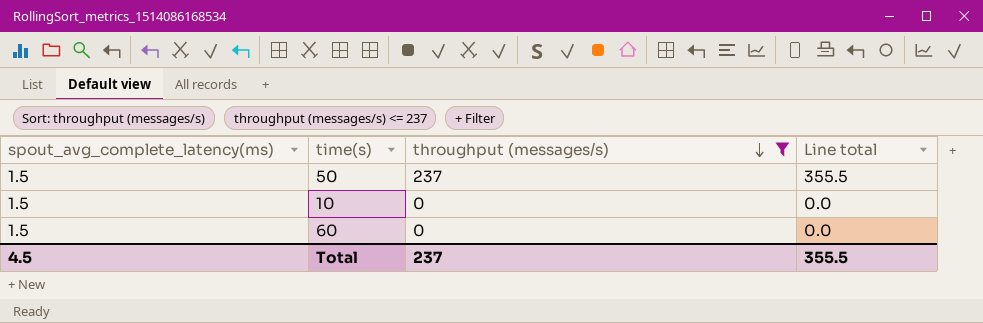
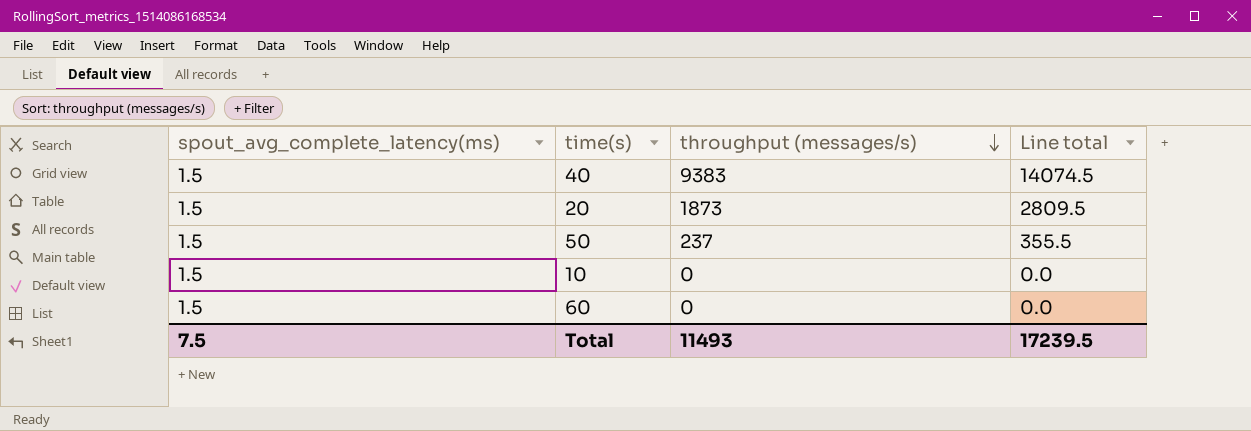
filter: throughput (messages/s) <= 237 -> none
Total | spout_avg_complete_latency(ms): 4.5 -> 7.5
Total | throughput (messages/s): 237 -> 11493
Total | Line total: 355.5 -> 17239.5

